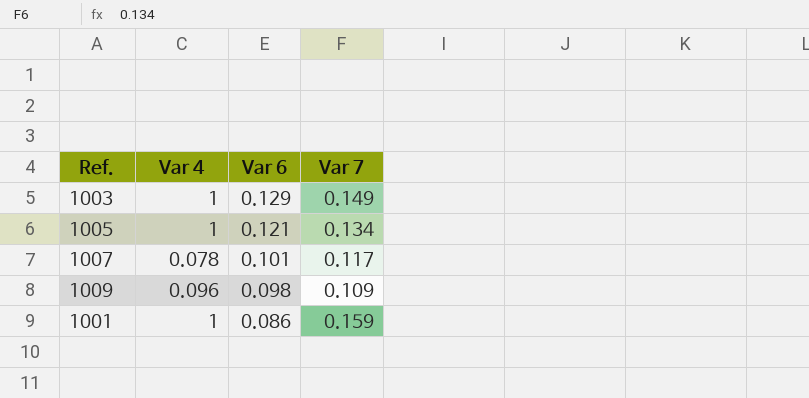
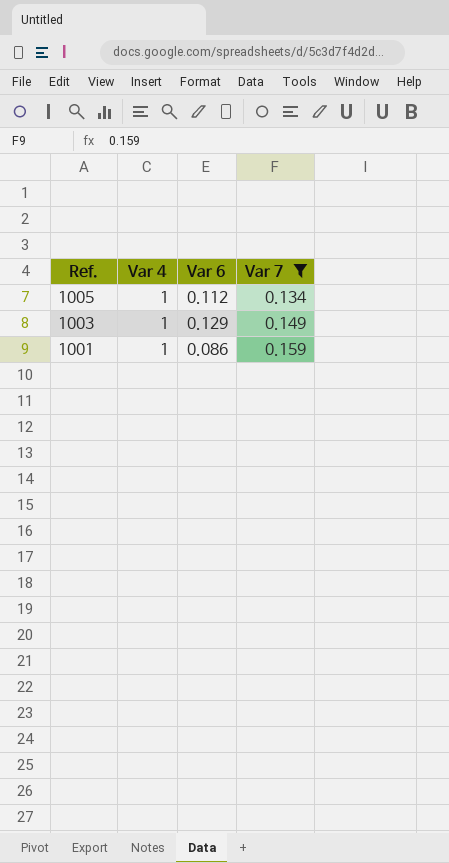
filter: none -> Var 7 >= 0.134
row order: Var 6 descending -> Ref. descending
1005 | Var 6: 0.121 -> 0.112

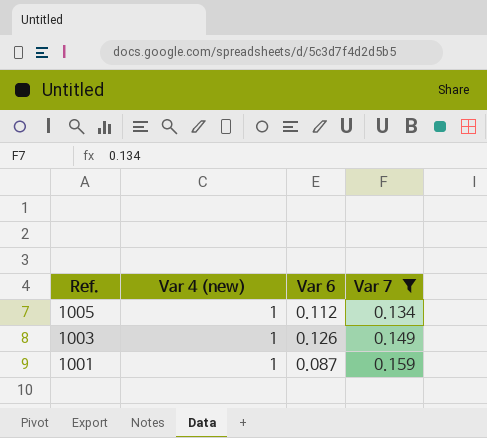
column name: Var 4 -> Var 4 (new)
1003 | Var 6: 0.129 -> 0.126
1001 | Var 6: 0.086 -> 0.087

